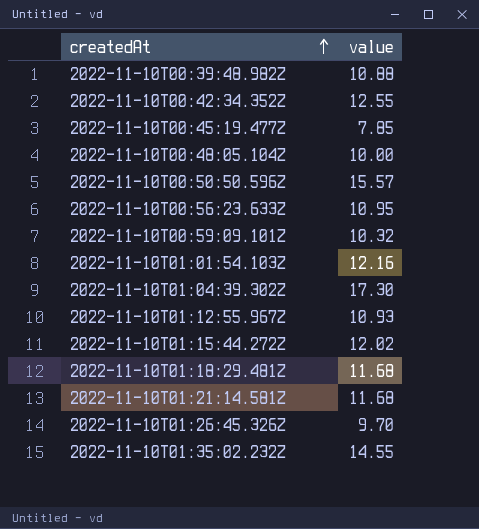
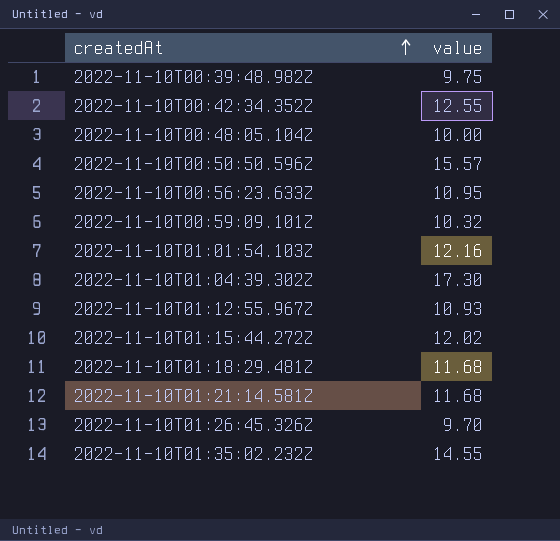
row 2022-11-10T00:45:19.477Z: 7.85 -> none
2022-11-10T00:39:48.982Z | value: 10.88 -> 9.75

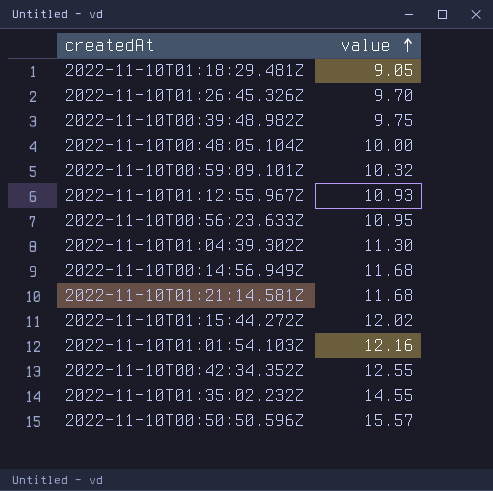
row order: createdAt ascending -> value ascending
2022-11-10T01:18:29.481Z | value: 11.68 -> 9.05
2022-11-10T01:04:39.302Z | value: 17.30 -> 11.30
row 2022-11-10T00:14:56.949Z: none -> 11.68

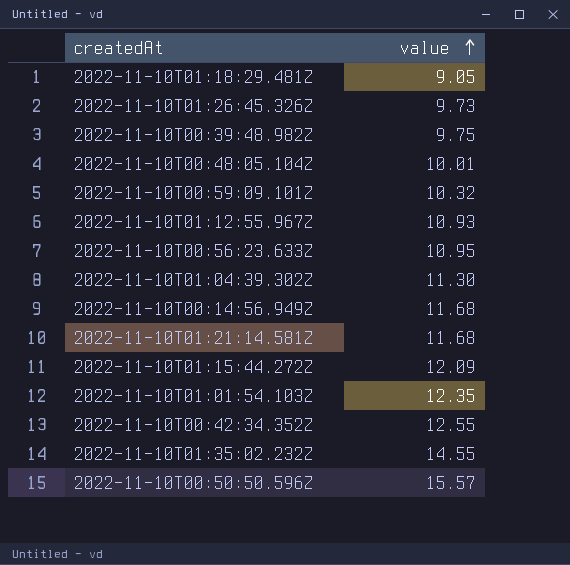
2022-11-10T01:26:45.326Z | value: 9.70 -> 9.73
2022-11-10T00:48:05.104Z | value: 10.00 -> 10.01
2022-11-10T01:15:44.272Z | value: 12.02 -> 12.09
2022-11-10T01:01:54.103Z | value: 12.16 -> 12.35

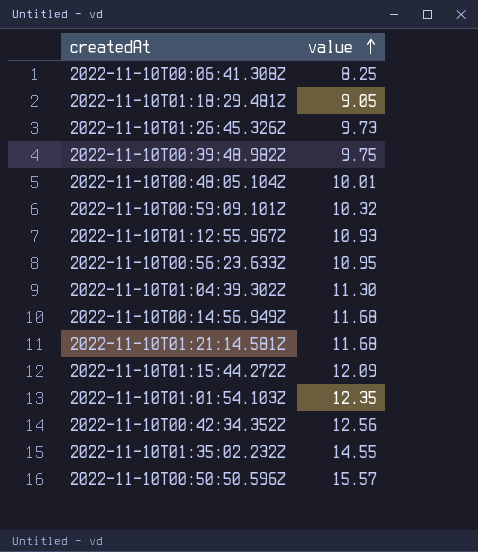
row 2022-11-10T00:06:41.308Z: none -> 8.25
2022-11-10T00:42:34.352Z | value: 12.55 -> 12.56

